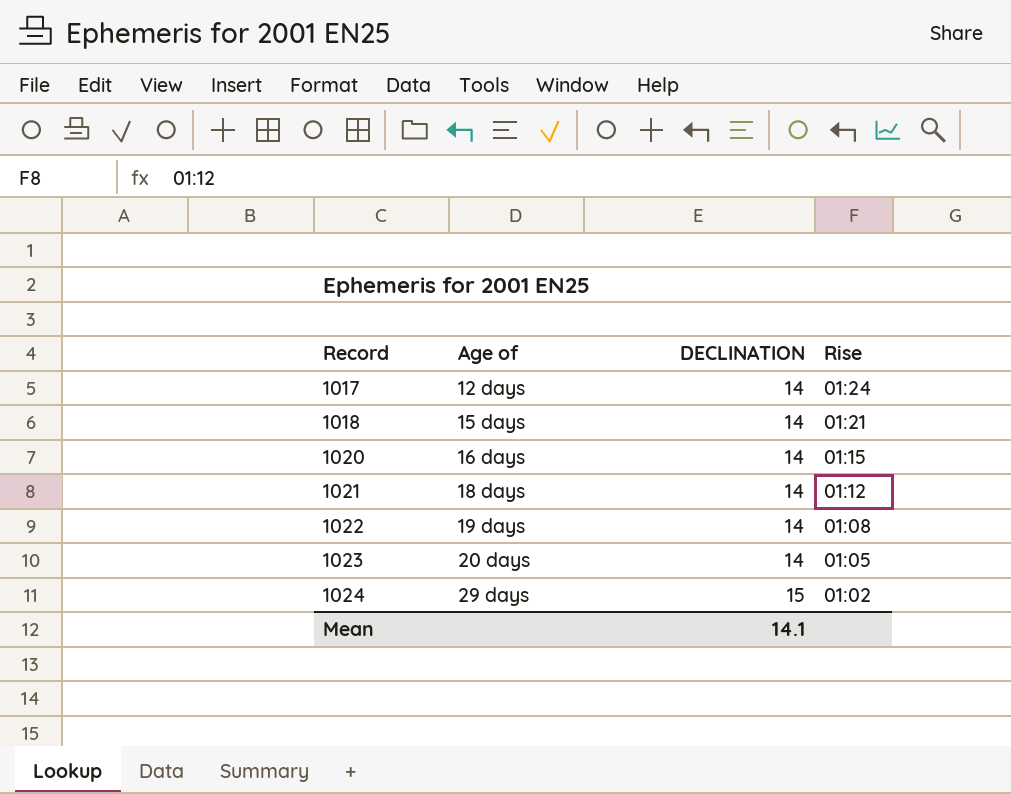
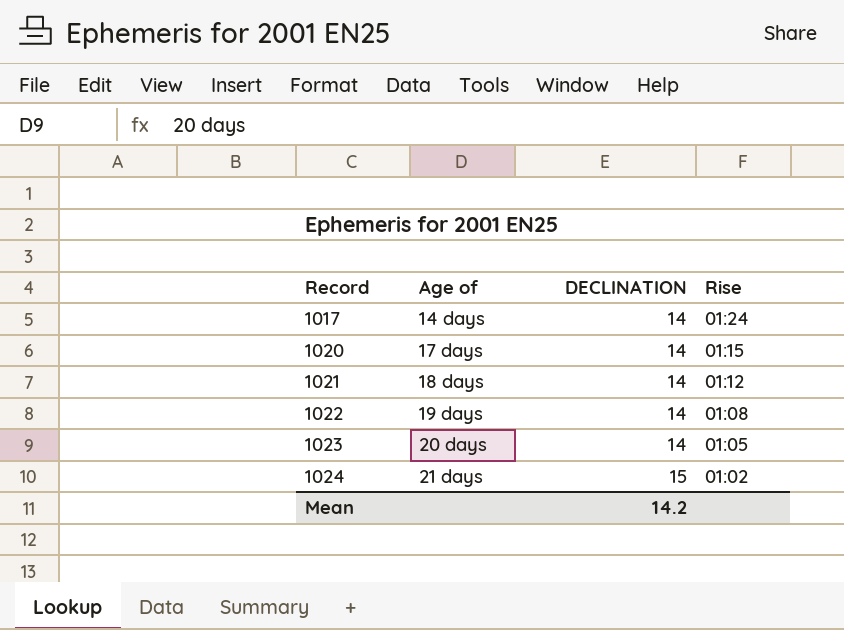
row 1018: 15 days | 14 | 01:21 -> none
1017 | Age of: 12 days -> 14 days
1020 | Age of: 16 days -> 17 days
1024 | Age of: 29 days -> 21 days
Mean | DECLINATION: 14.1 -> 14.2

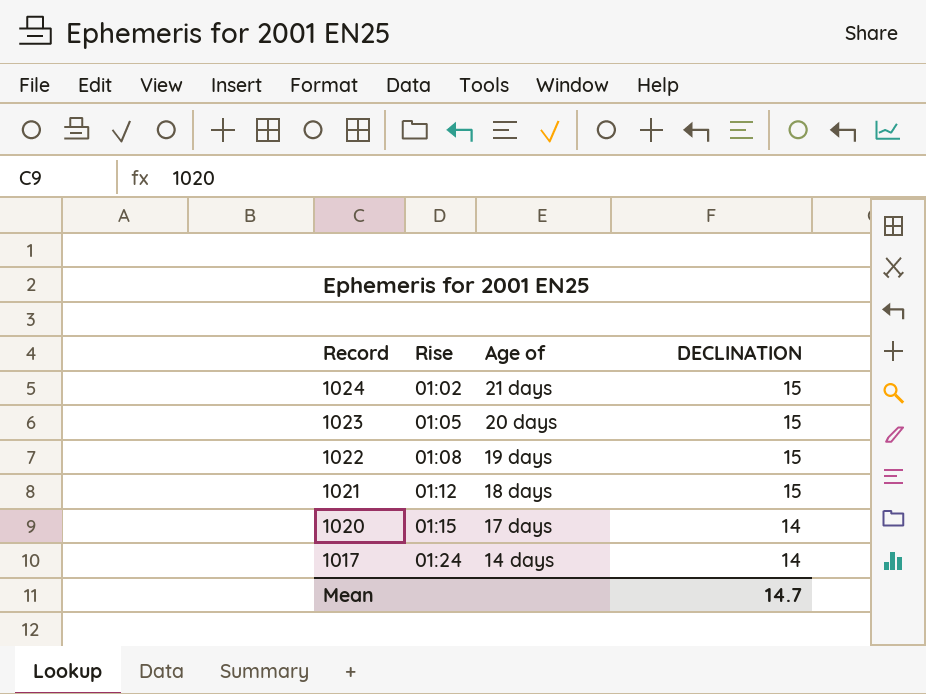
row order: Record ascending -> Record descending
column Rise | position: 4 -> 2
1023 | DECLINATION: 14 -> 15
1022 | DECLINATION: 14 -> 15
1021 | DECLINATION: 14 -> 15
Mean | DECLINATION: 14.2 -> 14.7

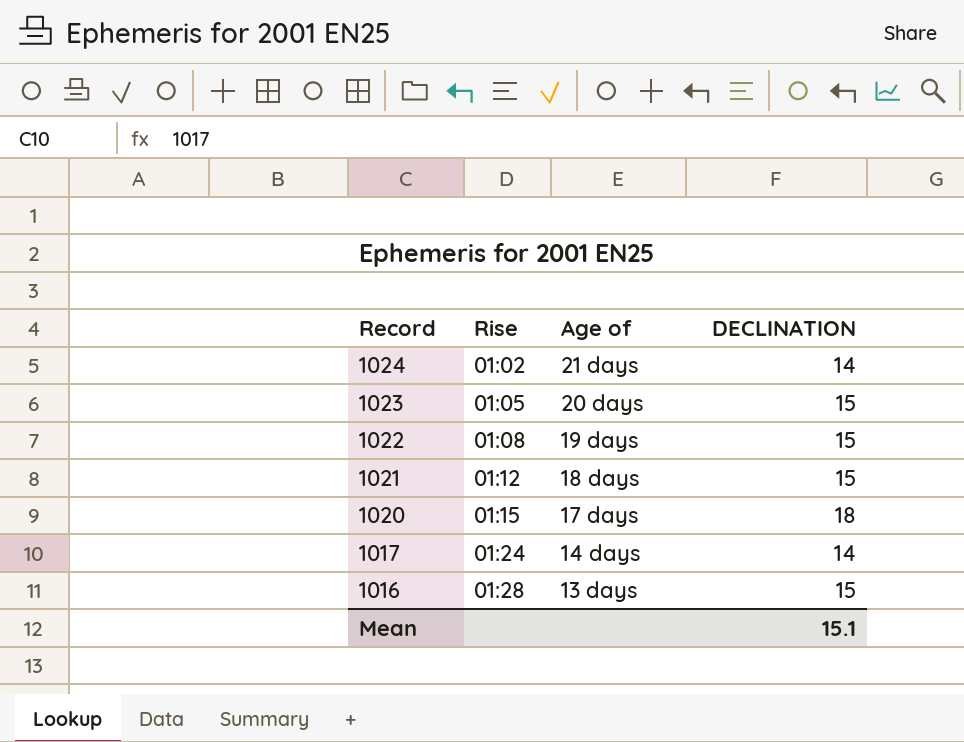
1024 | DECLINATION: 15 -> 14
1020 | DECLINATION: 14 -> 18
row 1016: none -> 01:28 | 13 days | 15
Mean | DECLINATION: 14.7 -> 15.1

